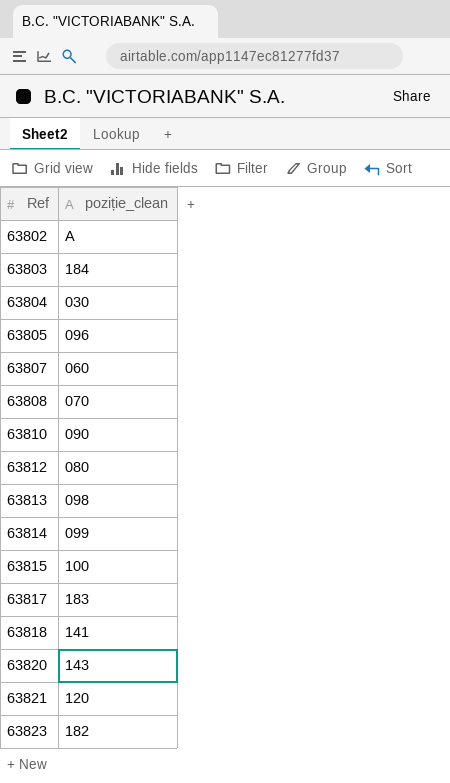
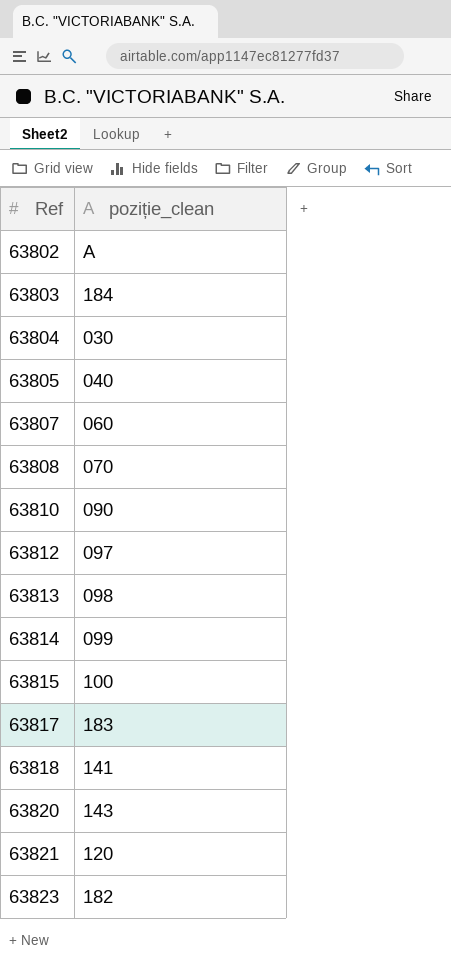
63805 | poziție_clean: 096 -> 040
63812 | poziție_clean: 080 -> 097

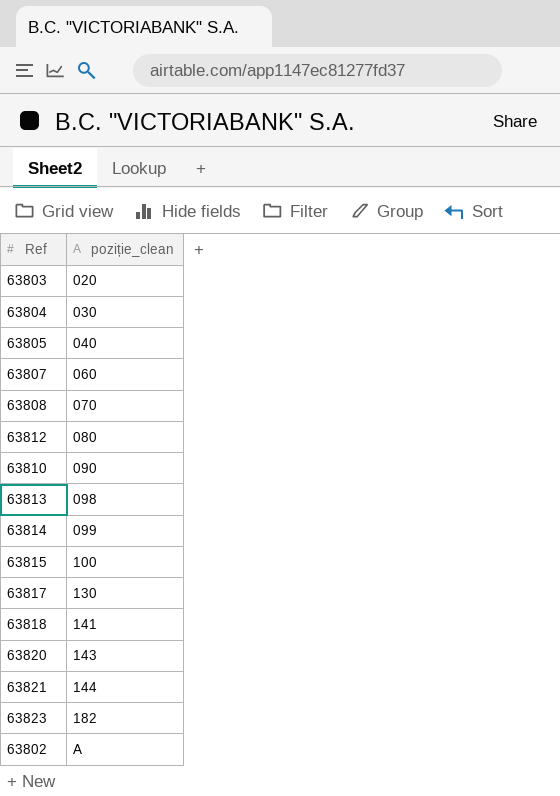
row order: Ref ascending -> poziție_clean ascending
63803 | poziție_clean: 184 -> 020
63812 | poziție_clean: 097 -> 080
63817 | poziție_clean: 183 -> 130
63821 | poziție_clean: 120 -> 144

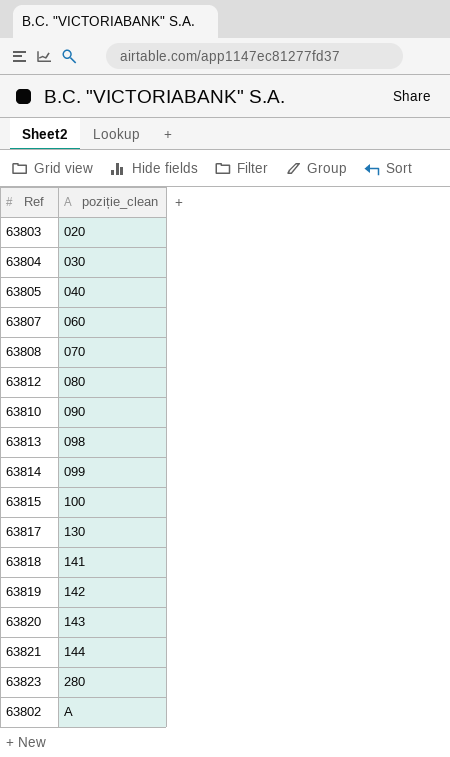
row 63819: none -> 142
63823 | poziție_clean: 182 -> 280

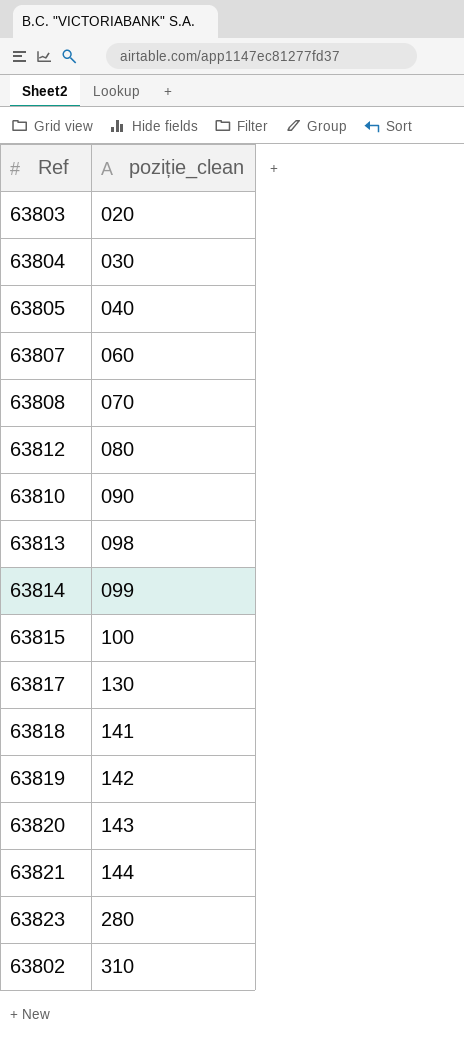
63802 | poziție_clean: A -> 310

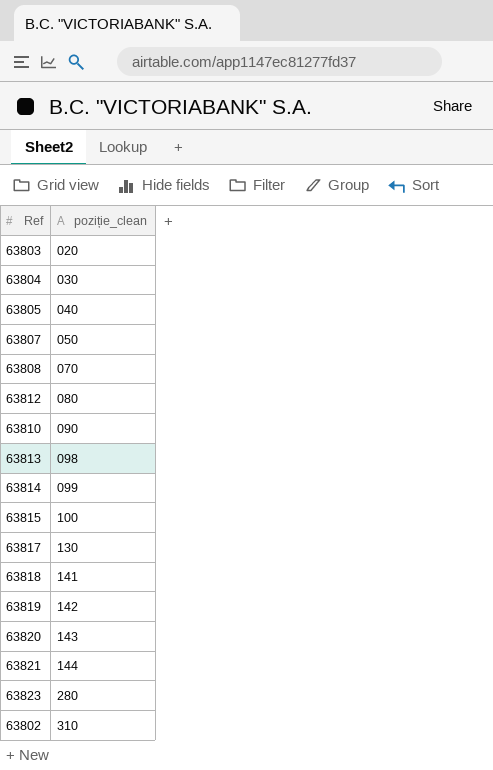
63807 | poziție_clean: 060 -> 050

